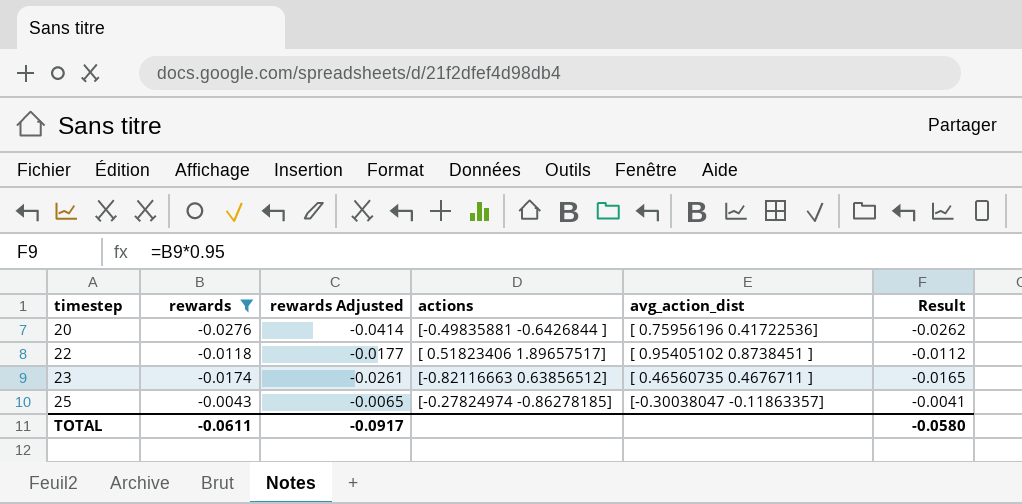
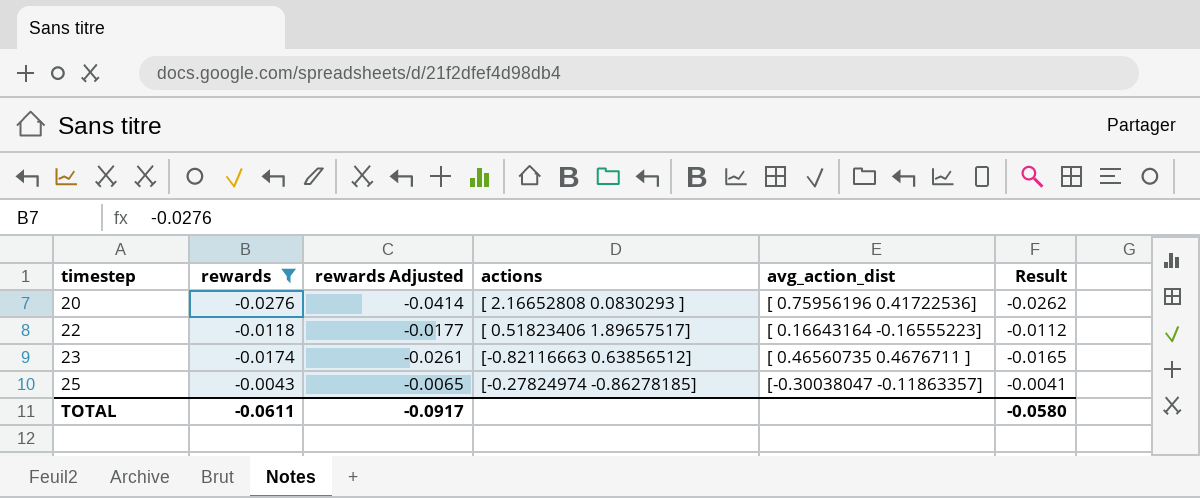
20 | actions: [-0.49835881 -0.6426844 ] -> [ 2.16652808 0.0830293 ]
22 | avg_action_dist: [ 0.95405102 0.8738451 ] -> [ 0.16643164 -0.16555223]

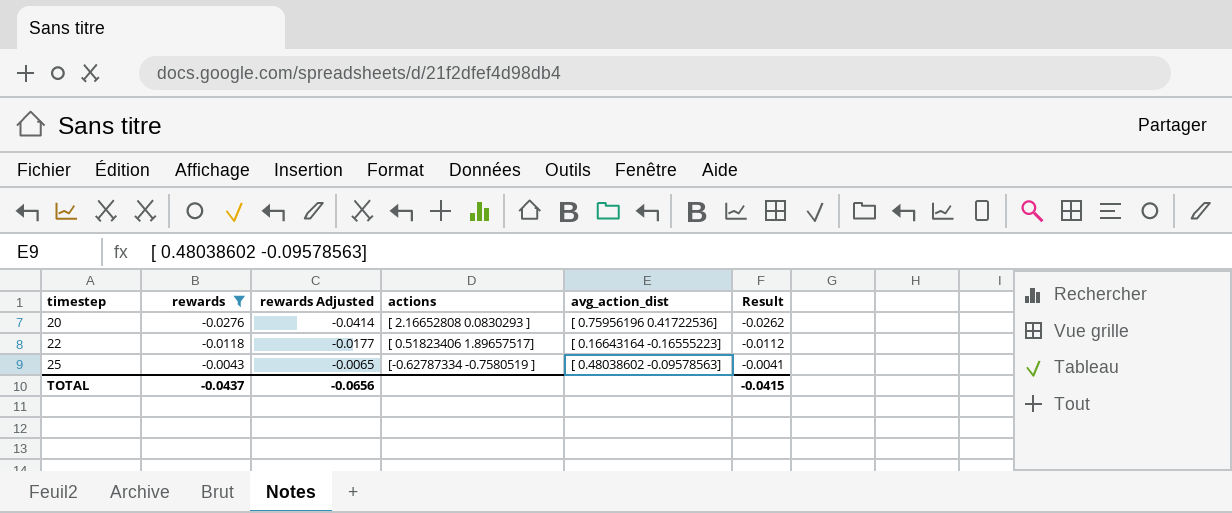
row 23: -0.0174 | -0.0261 | [-0.82116663 0.63856512] | [ 0.46560735 0.4676711 ] | -0.0165 -> none
25 | actions: [-0.27824974 -0.86278185] -> [-0.62787334 -0.7580519 ]
25 | avg_action_dist: [-0.30038047 -0.11863357] -> [ 0.48038602 -0.09578563]
TOTAL | rewards: -0.0611 -> -0.0437
TOTAL | rewards Adjusted: -0.0917 -> -0.0656
TOTAL | Result: -0.0580 -> -0.0415

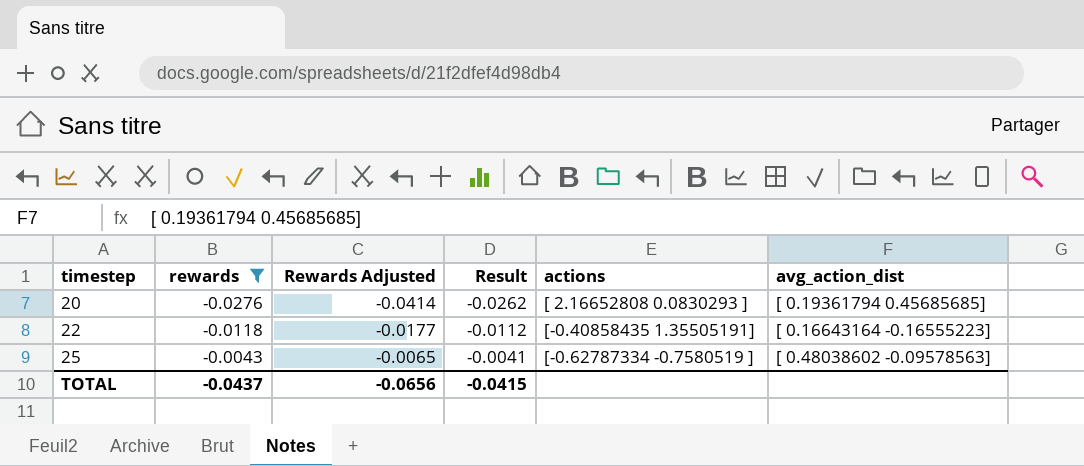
column name: rewards Adjusted -> Rewards Adjusted
column Result | position: 6 -> 4
20 | avg_action_dist: [ 0.75956196 0.41722536] -> [ 0.19361794 0.45685685]
22 | actions: [ 0.51823406 1.89657517] -> [-0.40858435 1.35505191]

